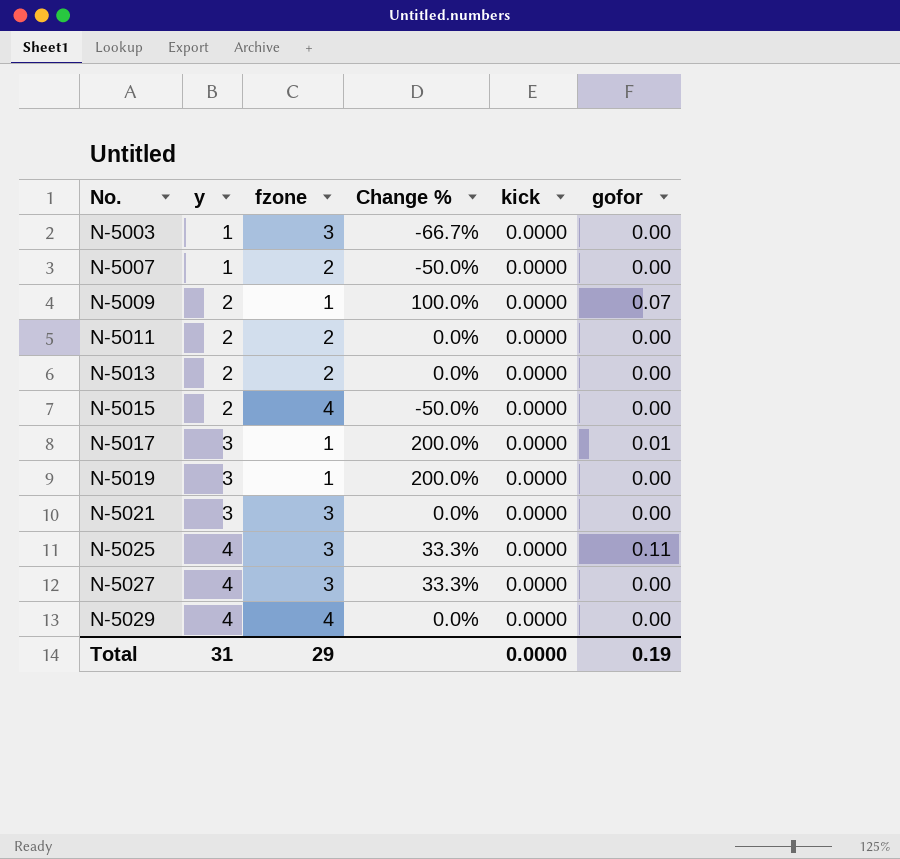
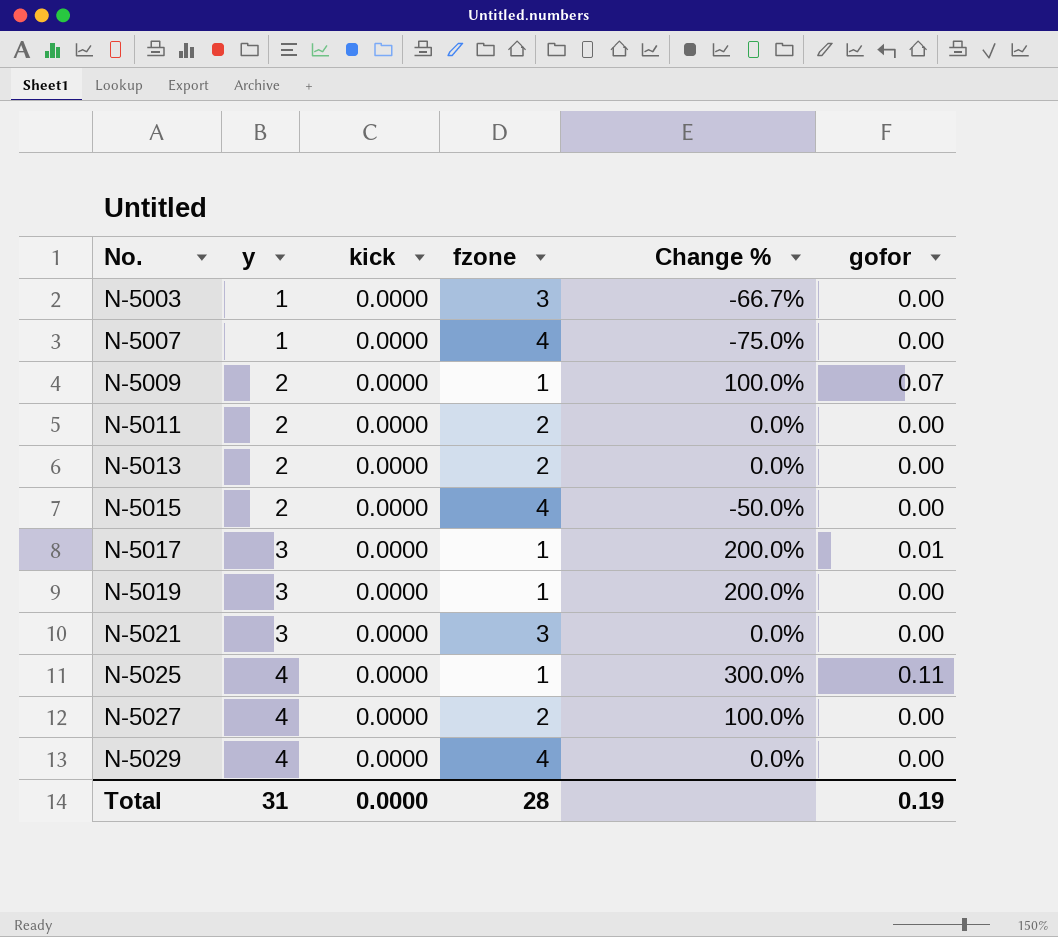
column kick | position: 5 -> 3
N-5007 | fzone: 2 -> 4
N-5007 | Change %: -50.0% -> -75.0%
N-5025 | fzone: 3 -> 1
N-5025 | Change %: 33.3% -> 300.0%
N-5027 | fzone: 3 -> 2
N-5027 | Change %: 33.3% -> 100.0%
Total | fzone: 29 -> 28

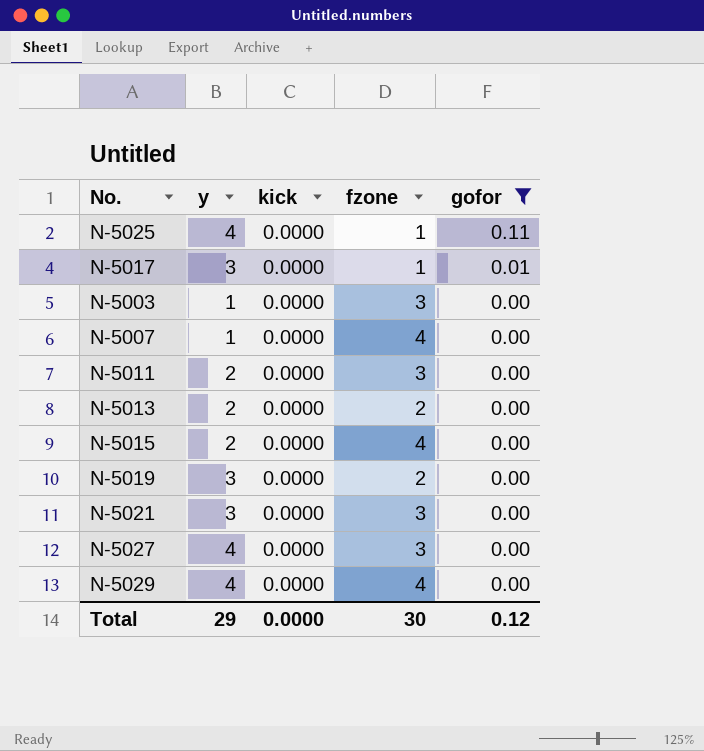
filter: none -> gofor != 0.07
row order: No. ascending -> gofor descending
column Change % | formula: ([y] - [fzone]) / [fzone] -> none
N-5011 | fzone: 2 -> 3
N-5019 | fzone: 1 -> 2
N-5027 | fzone: 2 -> 3
Total | y: 31 -> 29
Total | fzone: 28 -> 30
Total | gofor: 0.19 -> 0.12

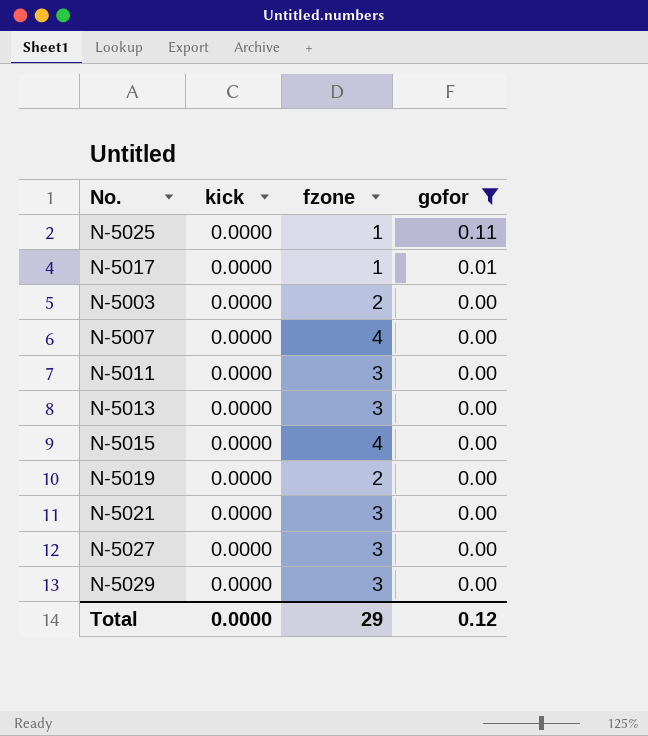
column y | position: 2 -> none
N-5003 | fzone: 3 -> 2
N-5013 | fzone: 2 -> 3
N-5029 | fzone: 4 -> 3
Total | fzone: 30 -> 29

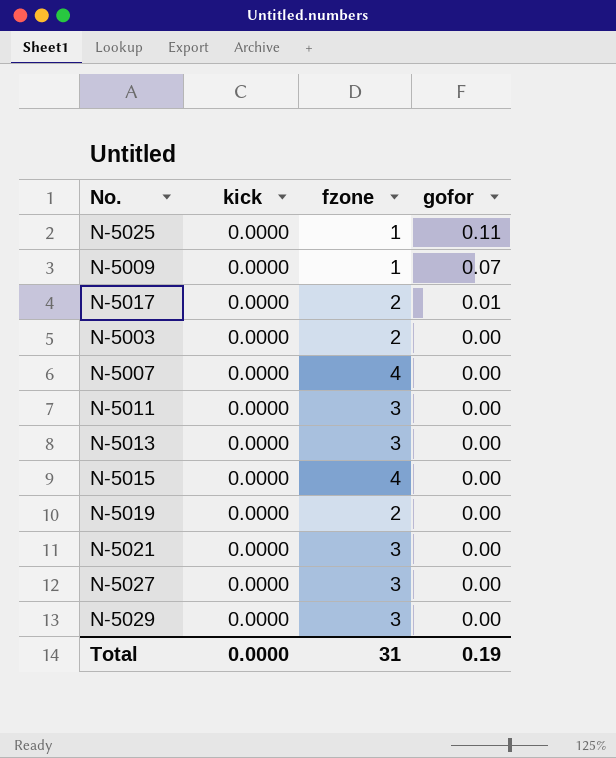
filter: gofor != 0.07 -> none
N-5017 | fzone: 1 -> 2
Total | fzone: 29 -> 31
Total | gofor: 0.12 -> 0.19

